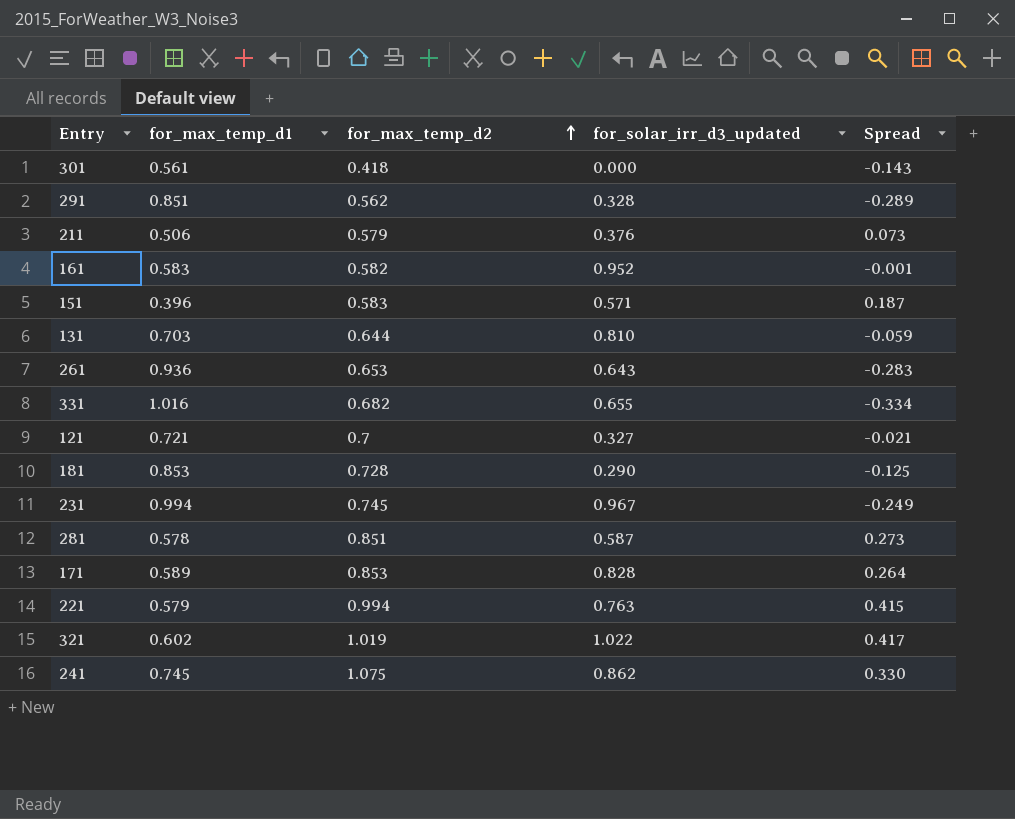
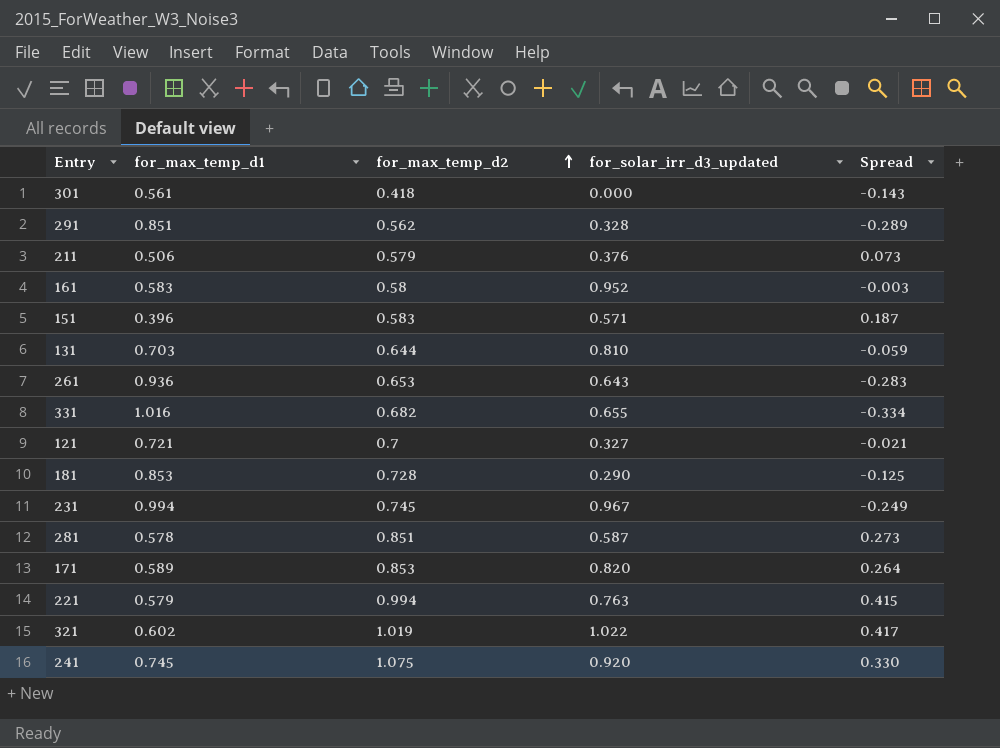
161 | for_max_temp_d2: 0.582 -> 0.58
161 | Spread: -0.001 -> -0.003
171 | for_solar_irr_d3_updated: 0.828 -> 0.820
241 | for_solar_irr_d3_updated: 0.862 -> 0.920

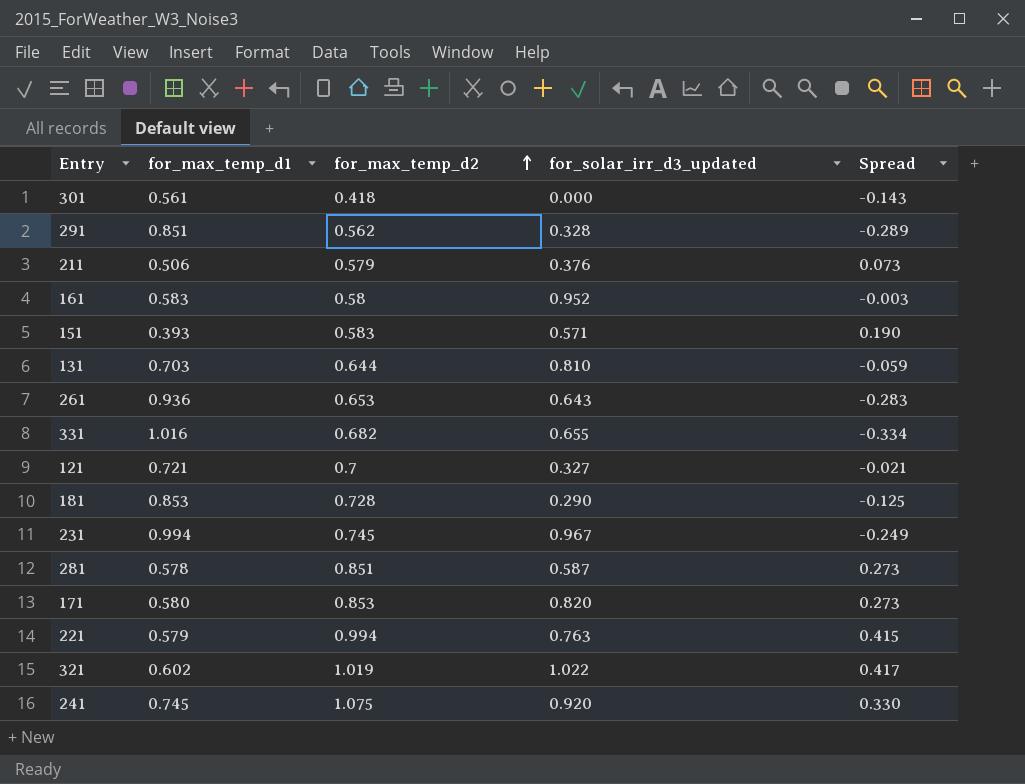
151 | for_max_temp_d1: 0.396 -> 0.393
151 | Spread: 0.187 -> 0.190
171 | for_max_temp_d1: 0.589 -> 0.580
171 | Spread: 0.264 -> 0.273

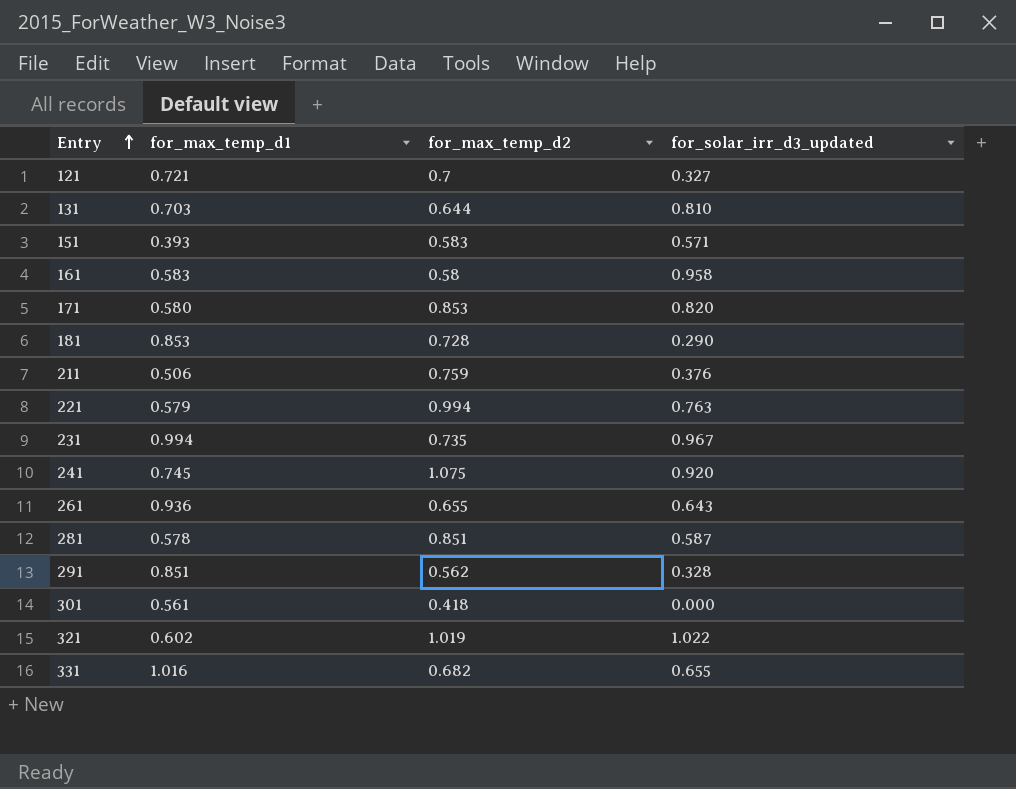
row order: for_max_temp_d2 ascending -> Entry ascending
column Spread | formula: [for_max_temp_d2] - [for_max_temp_d1] -> none
161 | for_solar_irr_d3_updated: 0.952 -> 0.958
211 | for_max_temp_d2: 0.579 -> 0.759
231 | for_max_temp_d2: 0.745 -> 0.735
261 | for_max_temp_d2: 0.653 -> 0.655

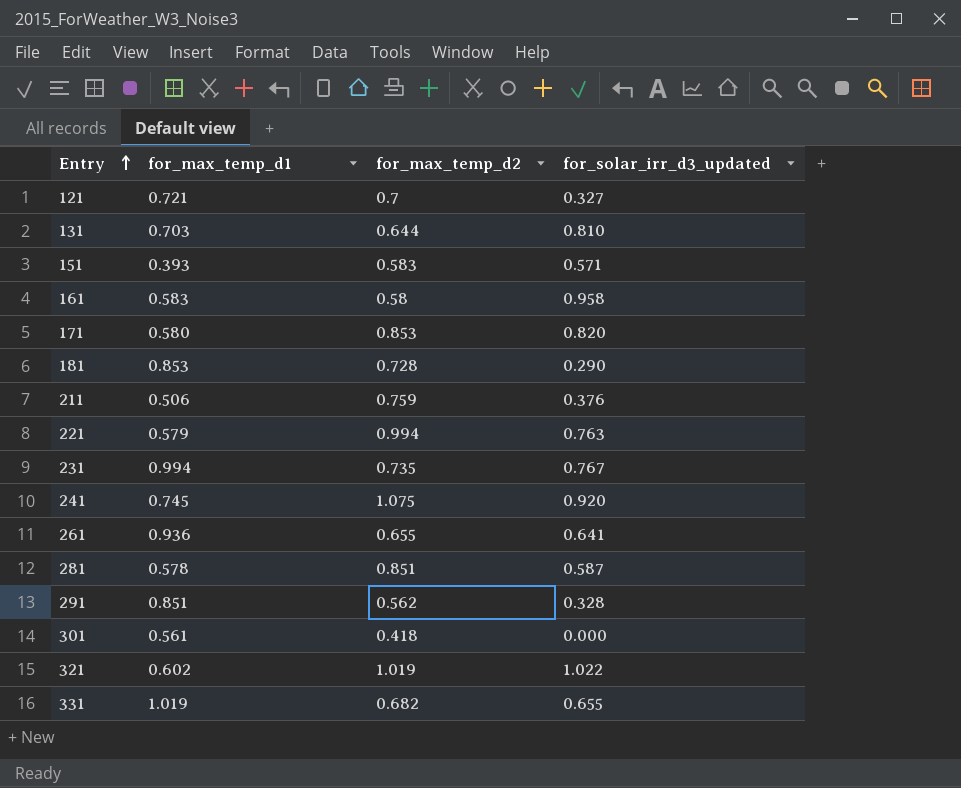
231 | for_solar_irr_d3_updated: 0.967 -> 0.767
261 | for_solar_irr_d3_updated: 0.643 -> 0.641
331 | for_max_temp_d1: 1.016 -> 1.019

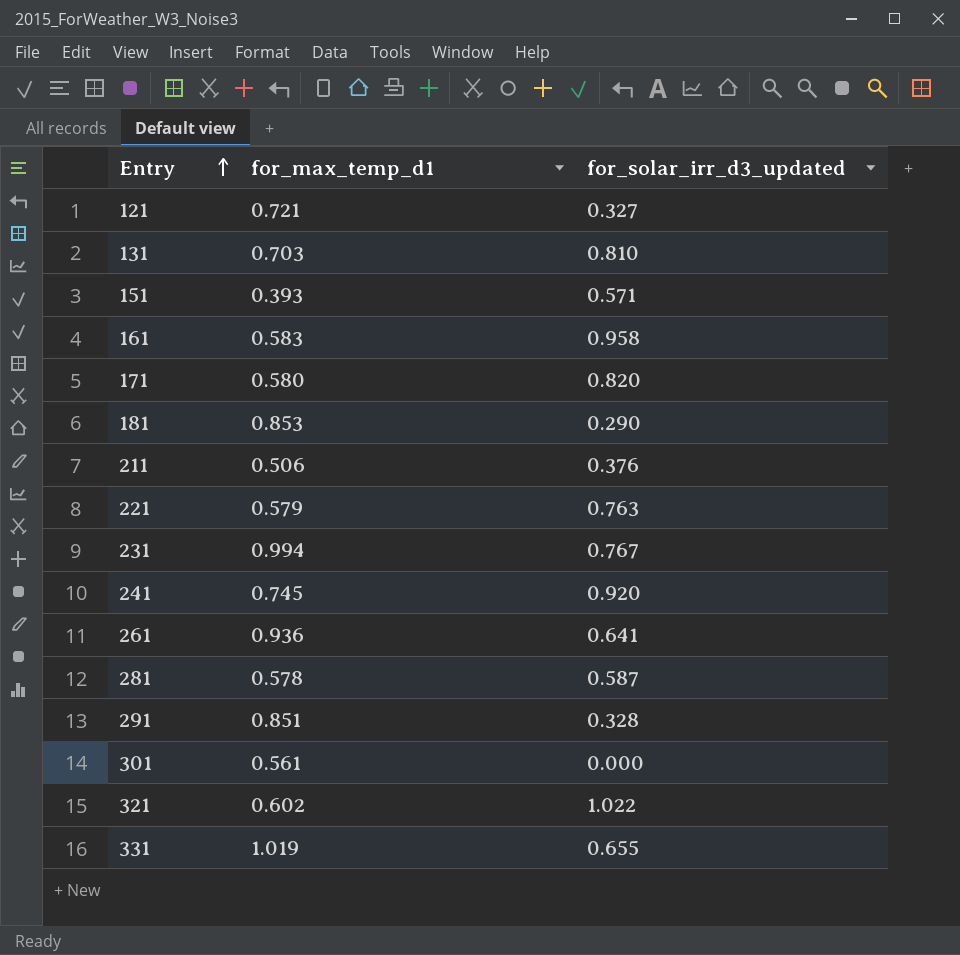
column for_max_temp_d2 | position: 3 -> none

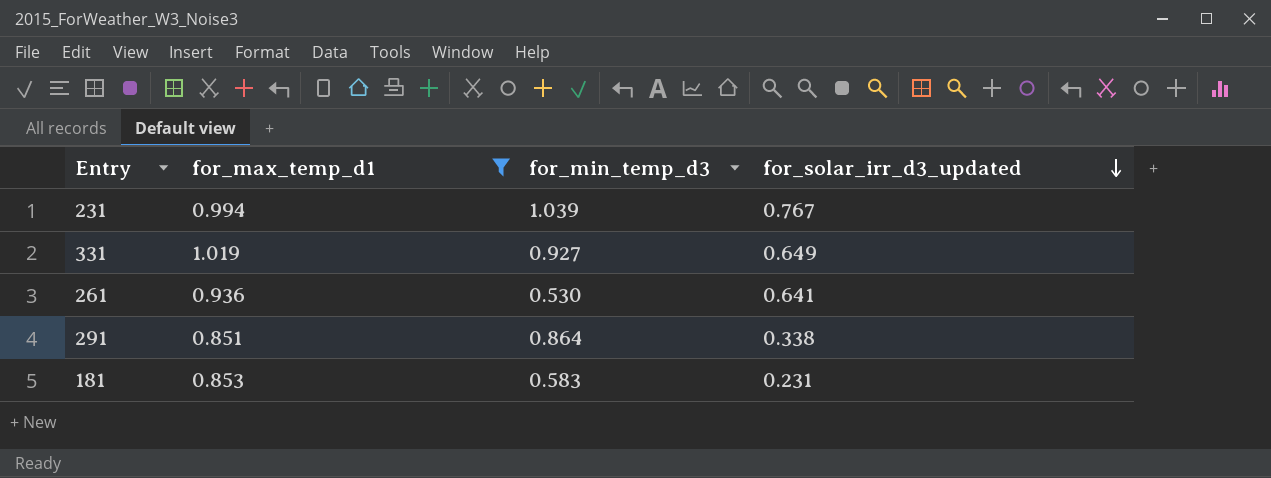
filter: none -> for_max_temp_d1 >= 0.851
row order: Entry ascending -> for_solar_irr_d3_updated descending
column for_min_temp_d3 | position: none -> 3
331 | for_solar_irr_d3_updated: 0.655 -> 0.649
291 | for_solar_irr_d3_updated: 0.328 -> 0.338
181 | for_solar_irr_d3_updated: 0.290 -> 0.231

